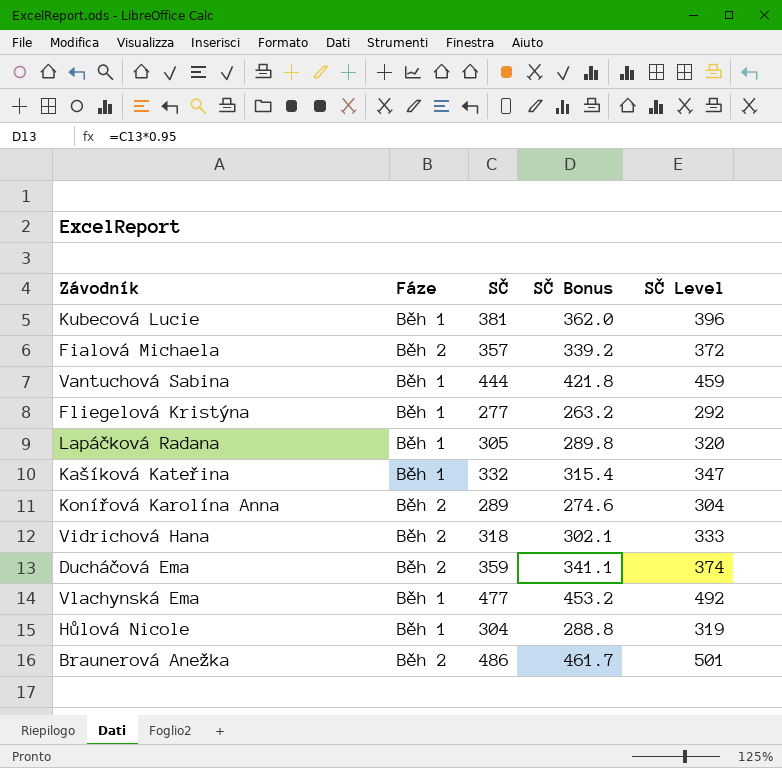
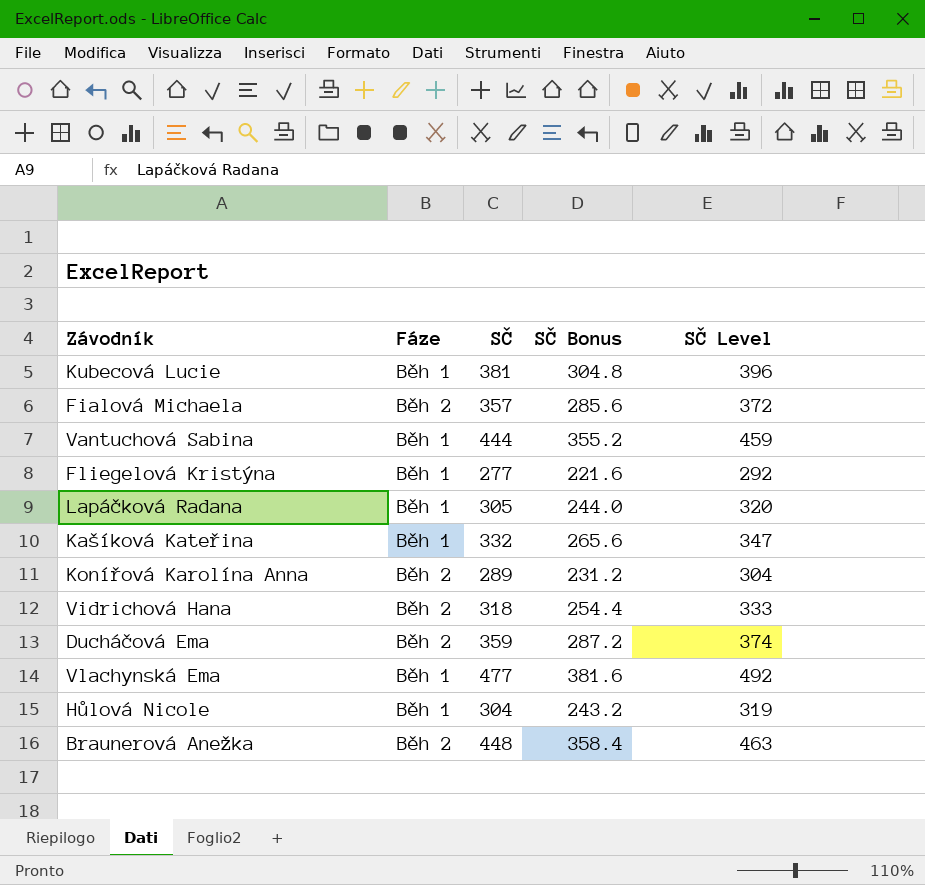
column SČ Bonus | formula: [SČ] * 0.95 -> [SČ] * 0.8
Braunerová Anežka | SČ: 486 -> 448
Braunerová Anežka | SČ Level: 501 -> 463

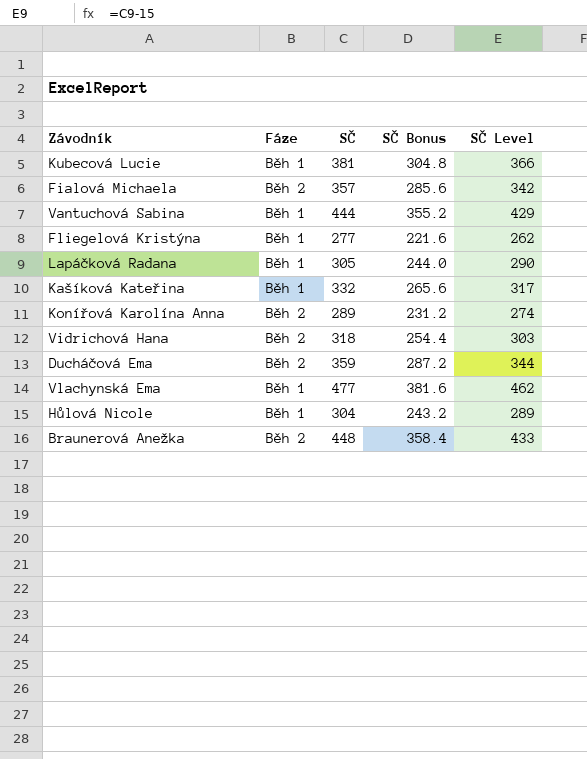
column SČ Level | formula: [SČ] + 15 -> [SČ] - 15

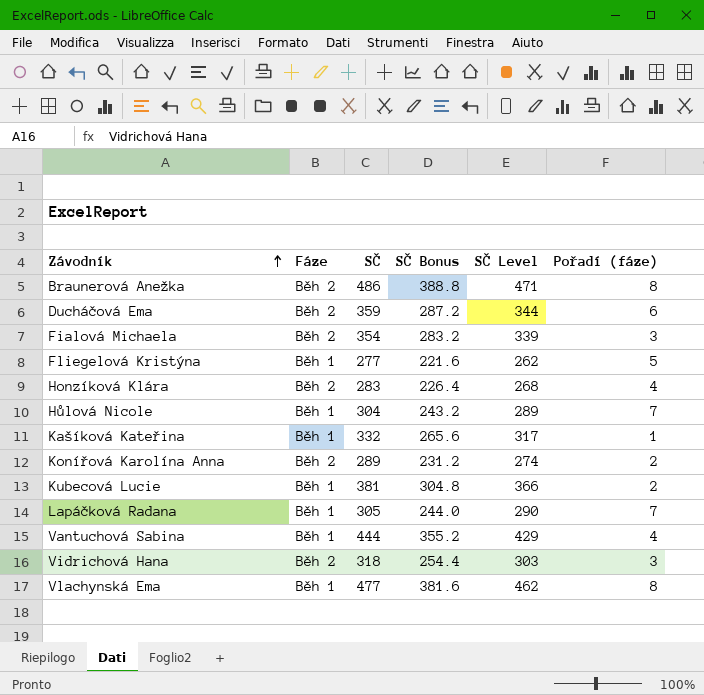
row order: none -> Závodník ascending
column Pořadí (fáze) | position: none -> 6
Braunerová Anežka | SČ: 448 -> 486
Braunerová Anežka | SČ Bonus: 358.4 -> 388.8
Braunerová Anežka | SČ Level: 433 -> 471
Fialová Michaela | SČ: 357 -> 354
Fialová Michaela | SČ Bonus: 285.6 -> 283.2
Fialová Michaela | SČ Level: 342 -> 339
row Honzíková Klára: none -> Běh 2 | 283 | 226.4 | 268 | 4

